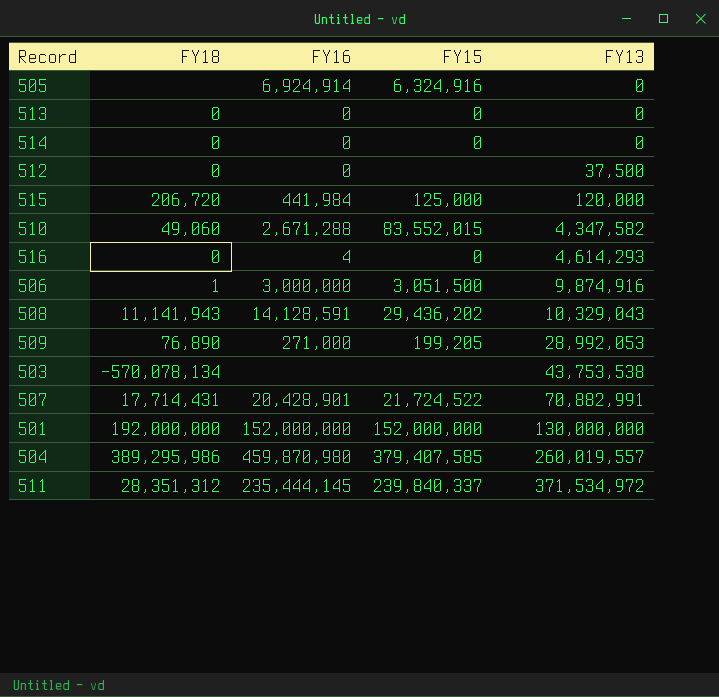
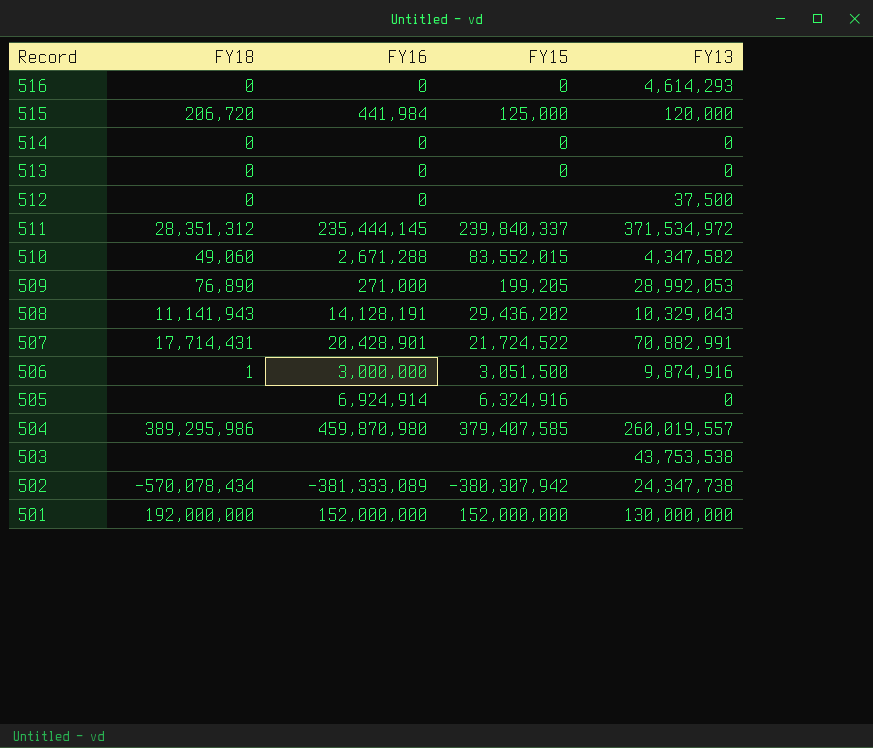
row order: FY13 ascending -> Record descending
516 | FY16: 4 -> 0
508 | FY16: 14,128,591 -> 14,128,191
503 | FY18: -570,078,134 -> none
row 502: none -> -570,078,434 | -381,333,089 | -380,307,942 | 24,347,738

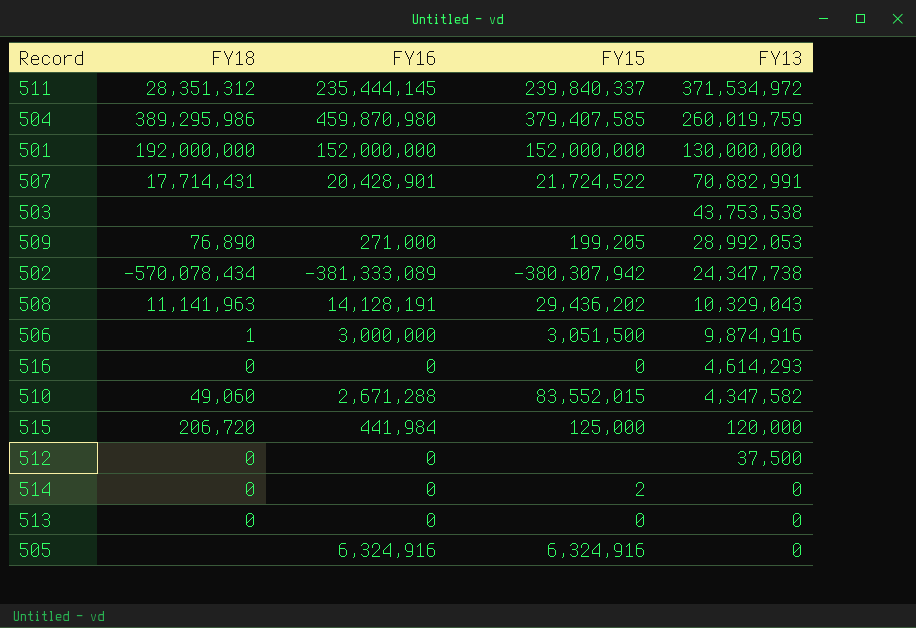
row order: Record descending -> FY13 descending
504 | FY13: 260,019,557 -> 260,019,759
508 | FY18: 11,141,943 -> 11,141,963
514 | FY15: 0 -> 2
505 | FY16: 6,924,914 -> 6,324,916

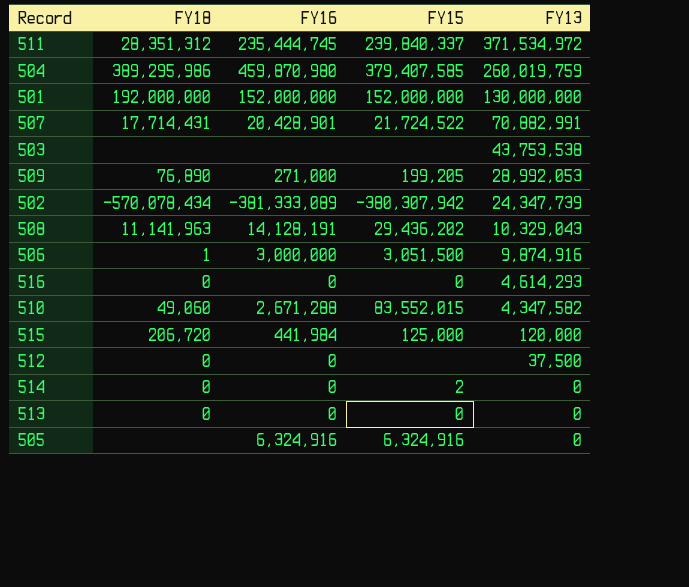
511 | FY16: 235,444,145 -> 235,444,745
502 | FY13: 24,347,738 -> 24,347,739

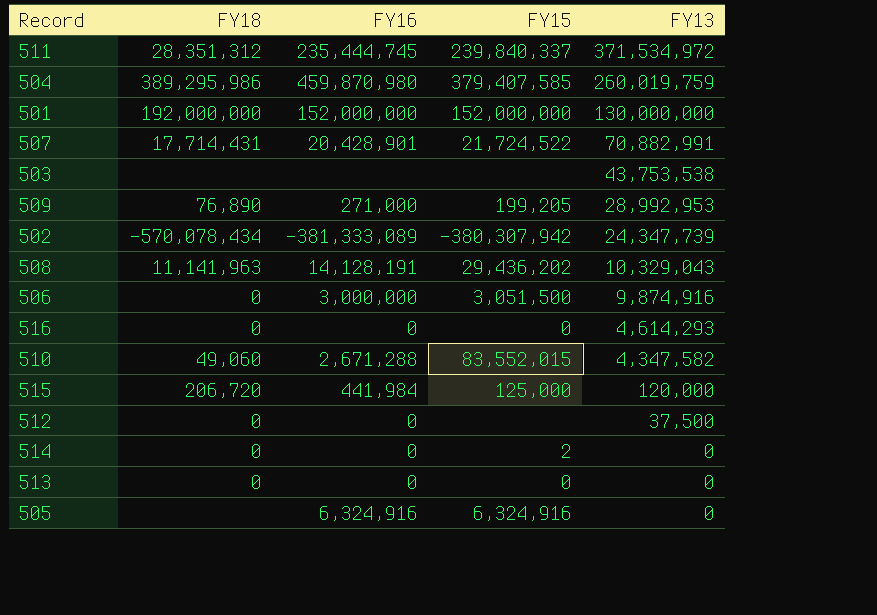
509 | FY13: 28,992,053 -> 28,992,953
506 | FY18: 1 -> 0

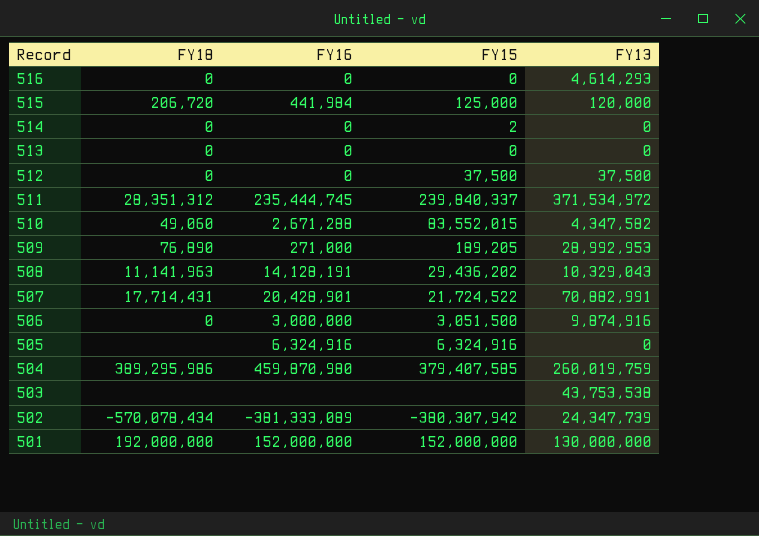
row order: FY13 descending -> Record descending
512 | FY15: none -> 37,500
509 | FY15: 199,205 -> 189,205

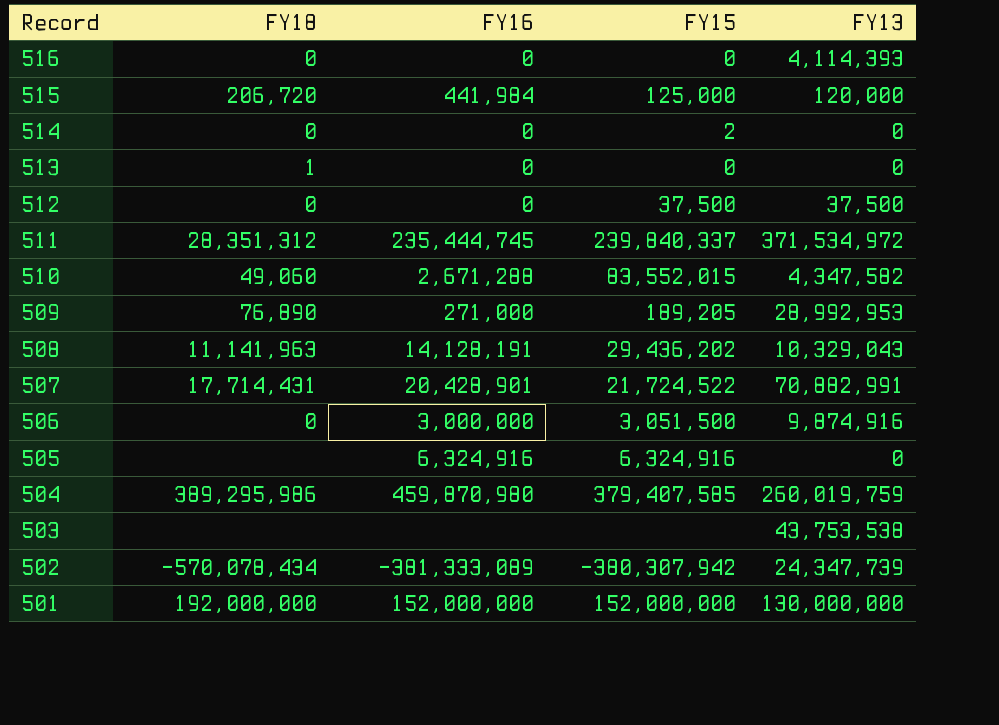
516 | FY13: 4,614,293 -> 4,114,393
513 | FY18: 0 -> 1

